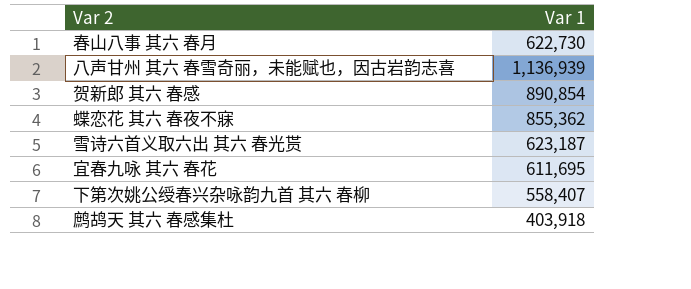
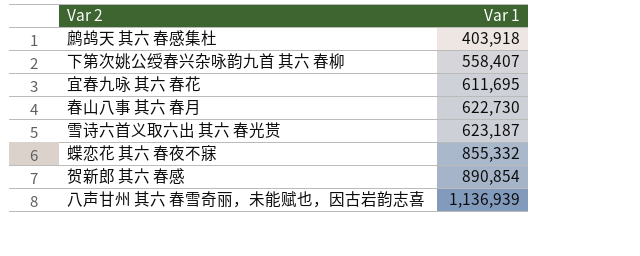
row order: none -> Var 1 ascending
蝶恋花 其六 春夜不寐 | Var 1: 855,362 -> 855,332

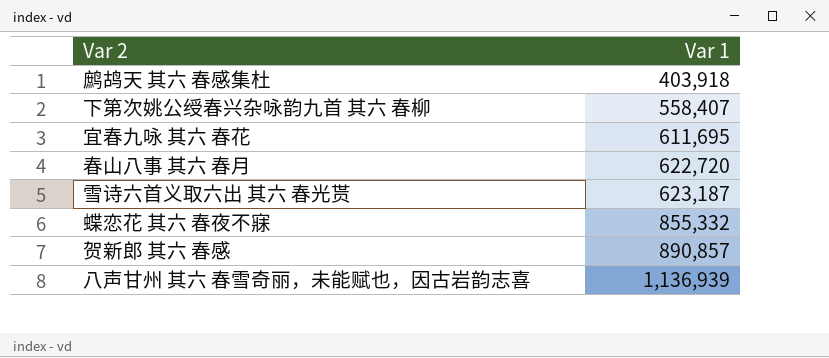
春山八事 其六 春月 | Var 1: 622,730 -> 622,720
贺新郎 其六 春感 | Var 1: 890,854 -> 890,857

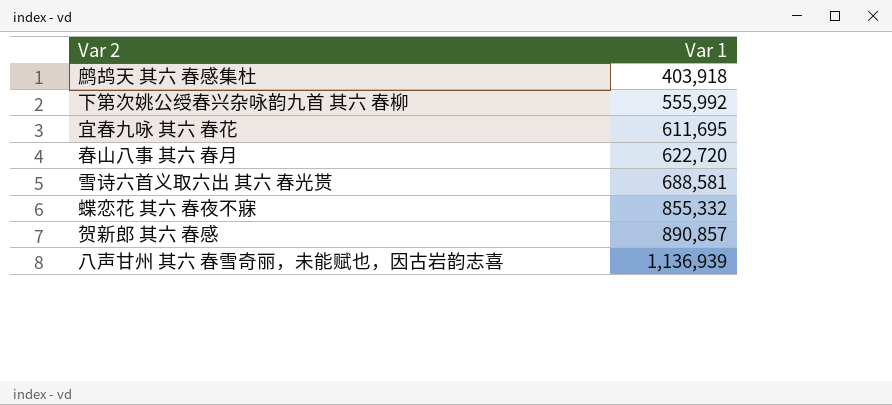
下第次姚公绶春兴杂咏韵九首 其六 春柳 | Var 1: 558,407 -> 555,992
雪诗六首义取六出 其六 春光贳 | Var 1: 623,187 -> 688,581

